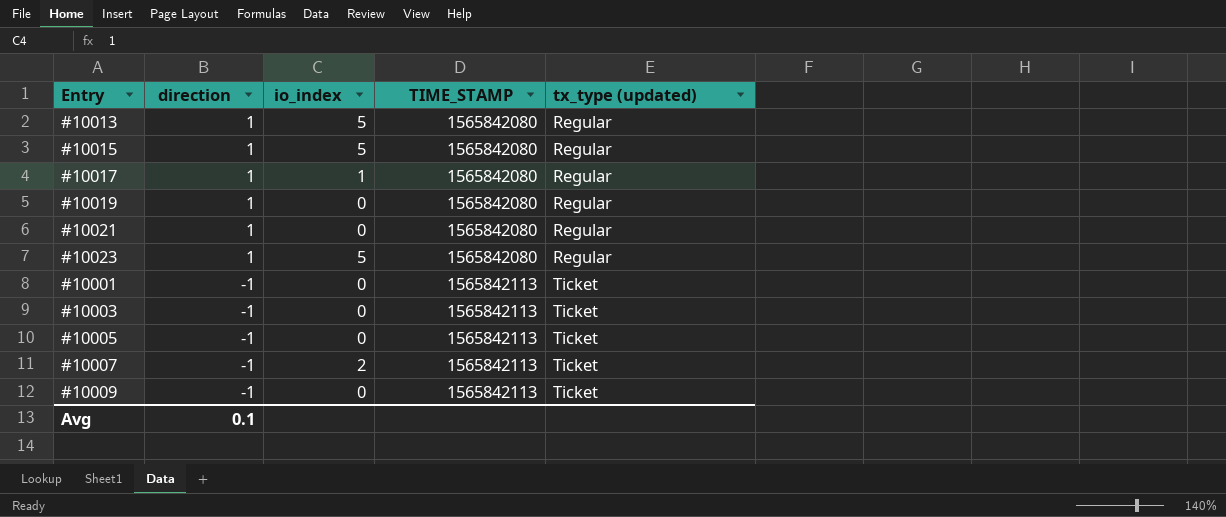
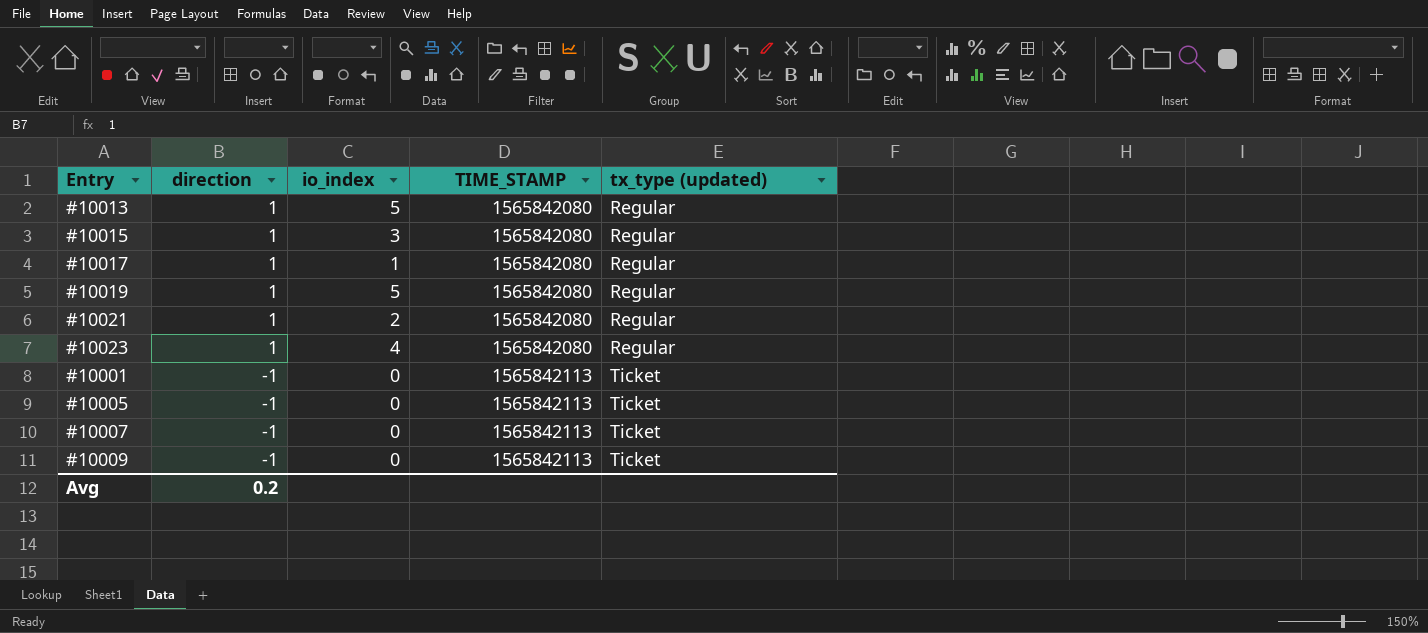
row #10003: -1 | 0 | 1565842113 | Ticket -> none
#10015 | io_index: 5 -> 3
#10019 | io_index: 0 -> 5
#10021 | io_index: 0 -> 2
#10023 | io_index: 5 -> 4
#10007 | io_index: 2 -> 0
Avg | direction: 0.1 -> 0.2

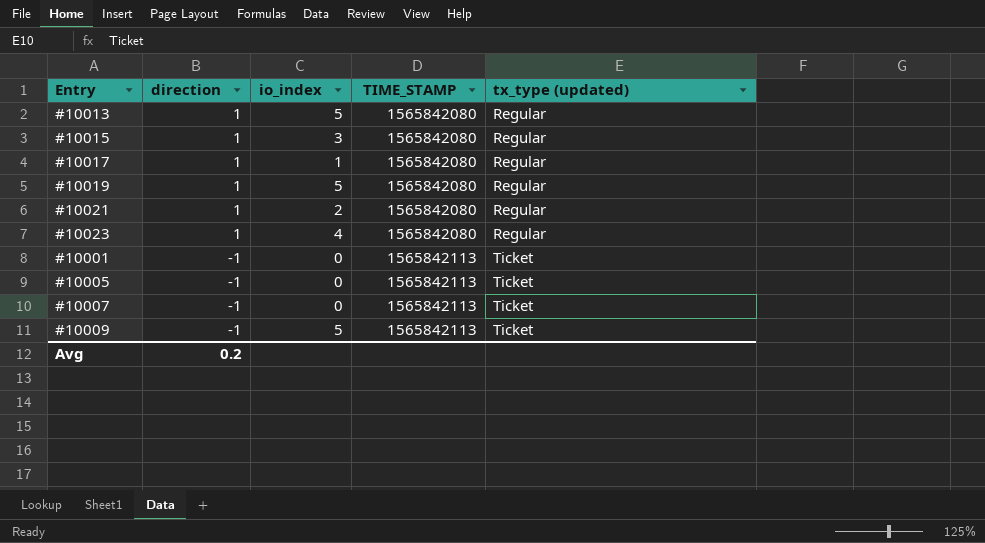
#10009 | io_index: 0 -> 5

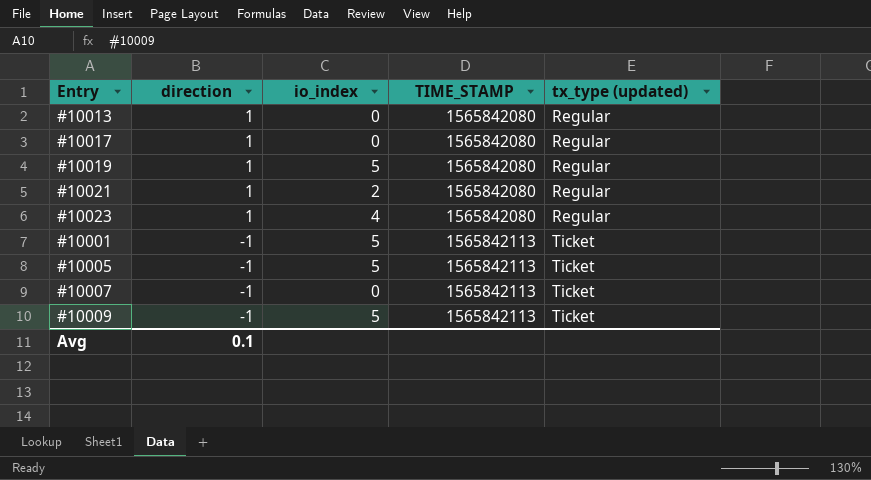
row #10015: 1 | 3 | 1565842080 | Regular -> none
#10013 | io_index: 5 -> 0
#10017 | io_index: 1 -> 0
#10001 | io_index: 0 -> 5
#10005 | io_index: 0 -> 5
Avg | direction: 0.2 -> 0.1

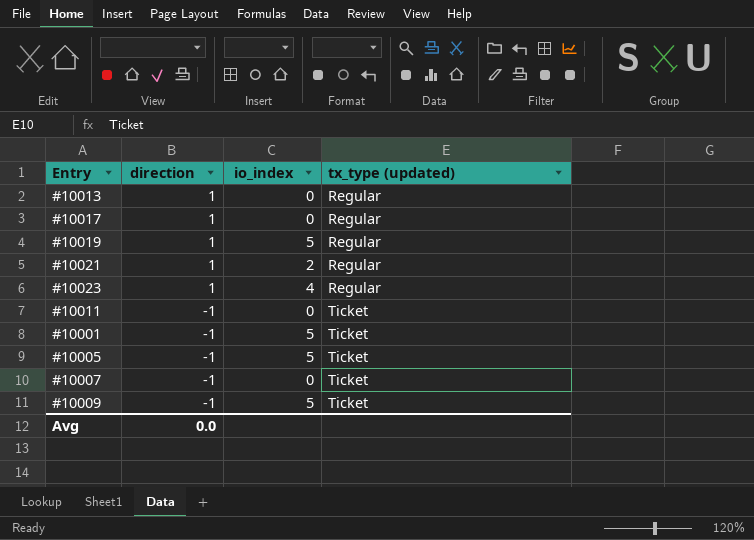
column TIME_STAMP | position: 4 -> none
row #10011: none -> -1 | 0 | Ticket
Avg | direction: 0.1 -> 0.0

